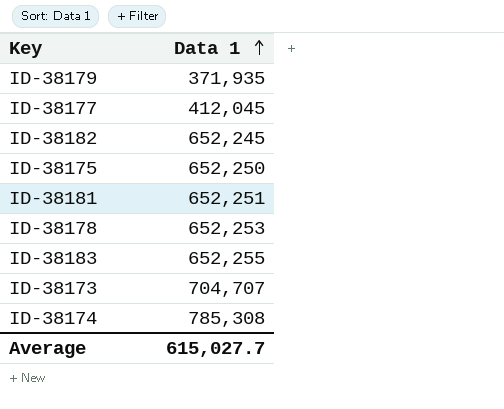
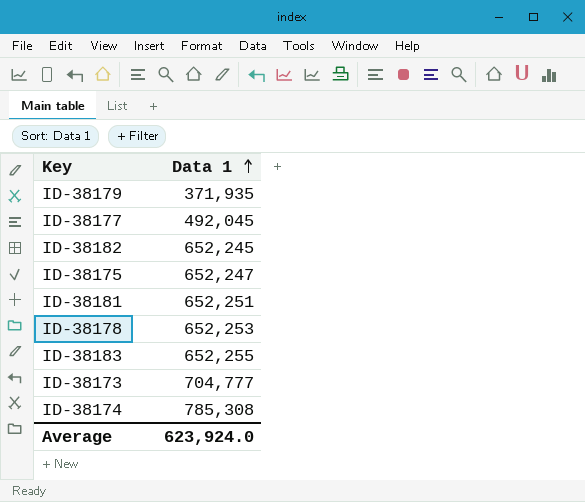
ID-38177 | Data 1: 412,045 -> 492,045
ID-38175 | Data 1: 652,250 -> 652,247
ID-38173 | Data 1: 704,707 -> 704,777
Average | Data 1: 615,027.7 -> 623,924.0

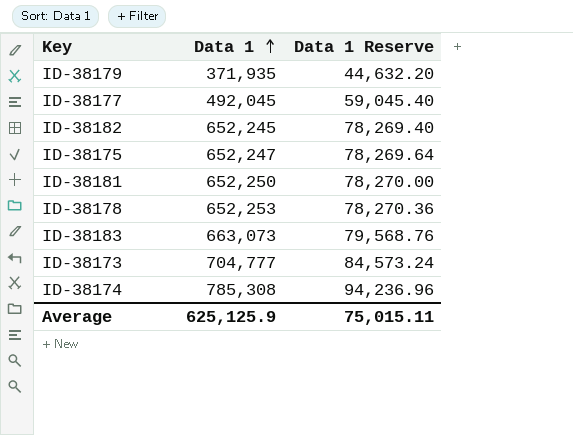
column Data 1 Reserve | formula: none -> [Data 1] * 0.12
ID-38181 | Data 1: 652,251 -> 652,250
ID-38183 | Data 1: 652,255 -> 663,073
Average | Data 1: 623,924.0 -> 625,125.9

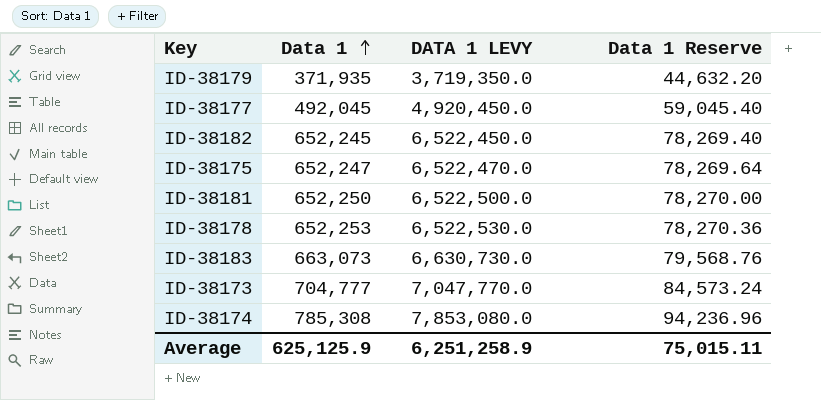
column DATA 1 LEVY | formula: none -> [Data 1] * 10

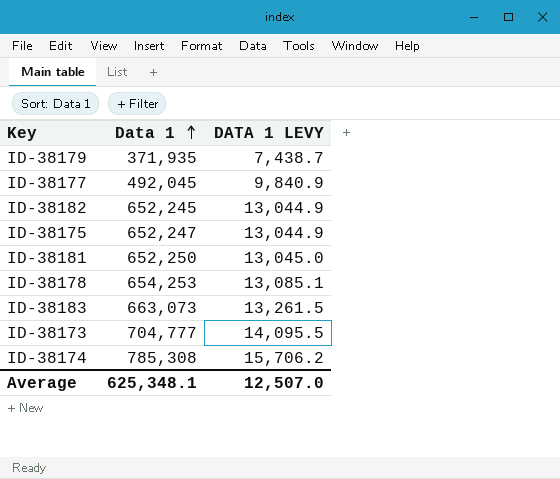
column Data 1 Reserve | formula: [Data 1] * 0.12 -> none
column DATA 1 LEVY | formula: [Data 1] * 10 -> [Data 1] * 0.02
ID-38178 | Data 1: 652,253 -> 654,253
Average | Data 1: 625,125.9 -> 625,348.1
Average | DATA 1 LEVY: 6,251,258.9 -> 12,507.0

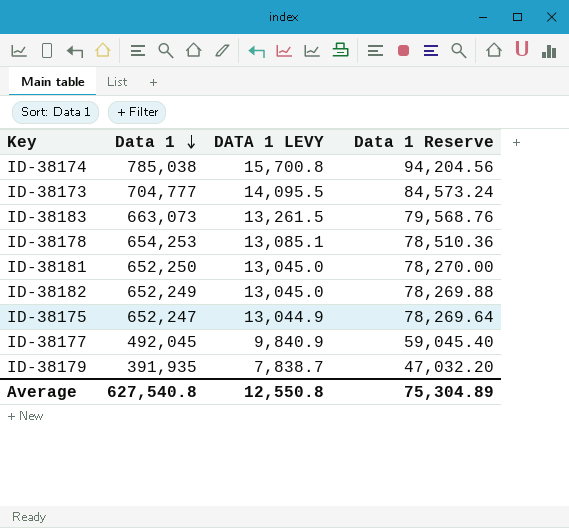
row order: Data 1 ascending -> Data 1 descending
column Data 1 Reserve | formula: none -> [Data 1] * 0.12
ID-38174 | Data 1: 785,308 -> 785,038
ID-38174 | DATA 1 LEVY: 15,706.2 -> 15,700.8
ID-38182 | Data 1: 652,245 -> 652,249
ID-38182 | DATA 1 LEVY: 13,044.9 -> 13,045.0
ID-38179 | Data 1: 371,935 -> 391,935
ID-38179 | DATA 1 LEVY: 7,438.7 -> 7,838.7
Average | Data 1: 625,348.1 -> 627,540.8
Average | DATA 1 LEVY: 12,507.0 -> 12,550.8

